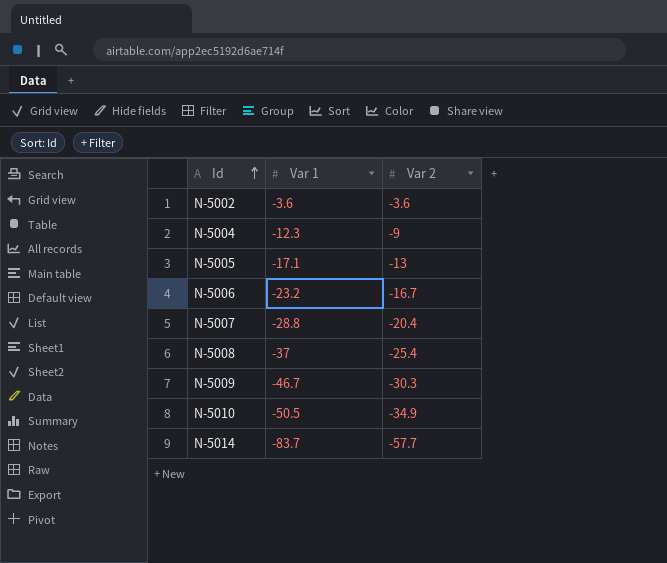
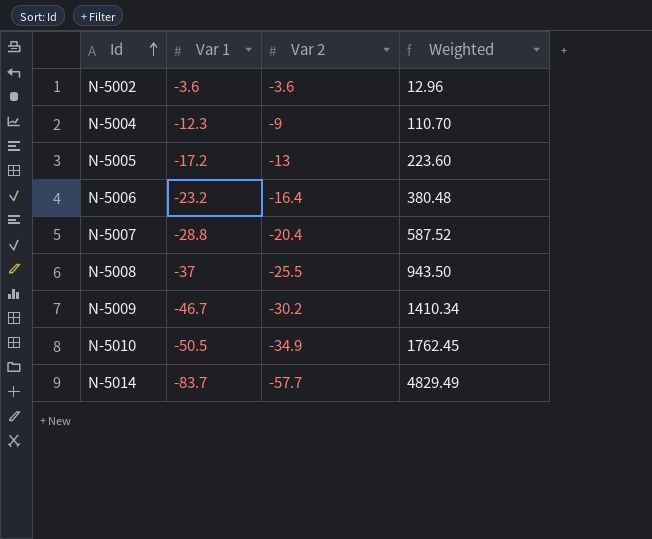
column Weighted | formula: none -> [Var 1] * [Var 2]
N-5005 | Var 1: -17.1 -> -17.2
N-5006 | Var 2: -16.7 -> -16.4
N-5008 | Var 2: -25.4 -> -25.5
N-5009 | Var 2: -30.3 -> -30.2

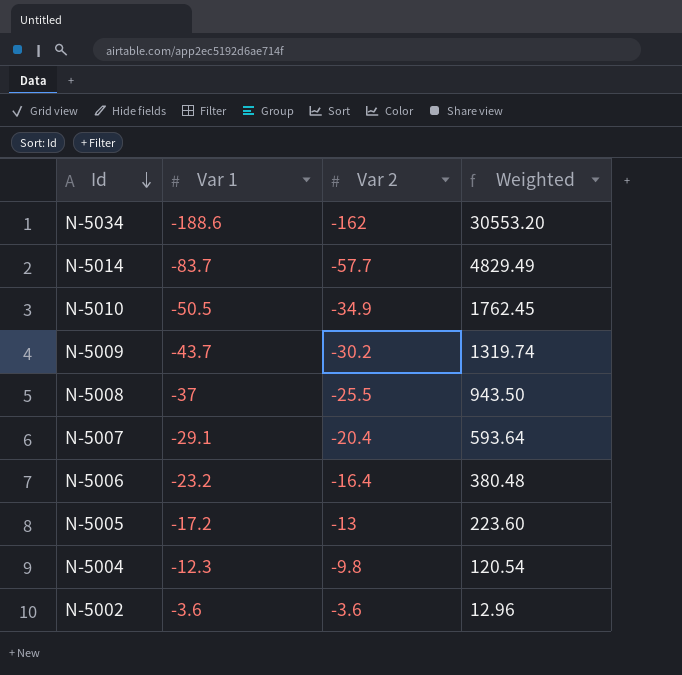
row order: Id ascending -> Id descending
row N-5034: none -> -188.6 | -162 | 30553.20
N-5009 | Var 1: -46.7 -> -43.7
N-5009 | Weighted: 1410.34 -> 1319.74
N-5007 | Var 1: -28.8 -> -29.1
N-5007 | Weighted: 587.52 -> 593.64
N-5004 | Var 2: -9 -> -9.8
N-5004 | Weighted: 110.70 -> 120.54

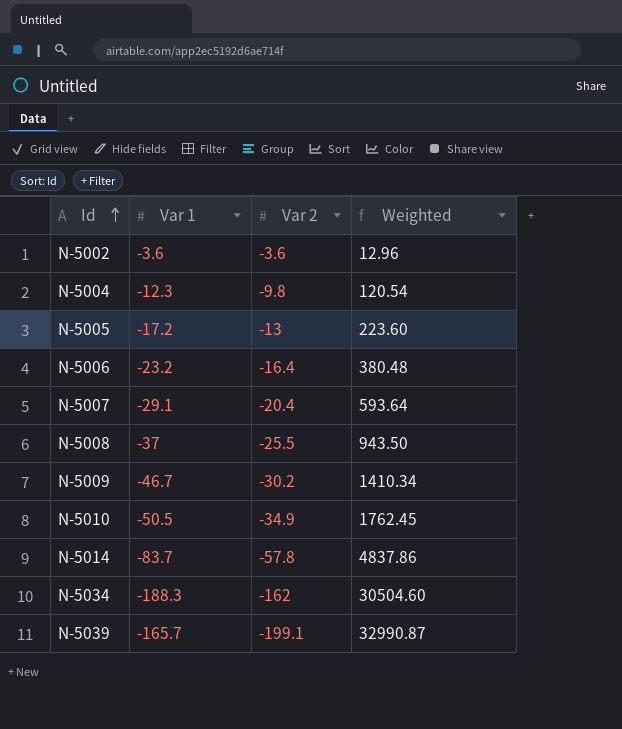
row order: Id descending -> Id ascending
N-5009 | Var 1: -43.7 -> -46.7
N-5009 | Weighted: 1319.74 -> 1410.34
N-5014 | Var 2: -57.7 -> -57.8
N-5014 | Weighted: 4829.49 -> 4837.86
N-5034 | Var 1: -188.6 -> -188.3
N-5034 | Weighted: 30553.20 -> 30504.60
row N-5039: none -> -165.7 | -199.1 | 32990.87

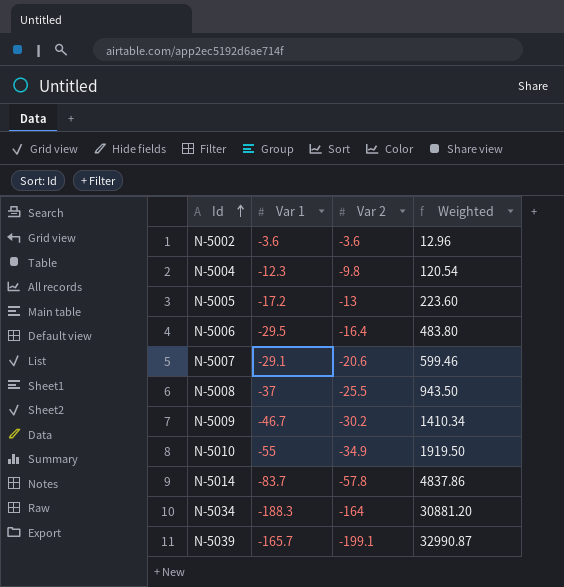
N-5006 | Var 1: -23.2 -> -29.5
N-5006 | Weighted: 380.48 -> 483.80
N-5007 | Var 2: -20.4 -> -20.6
N-5007 | Weighted: 593.64 -> 599.46
N-5010 | Var 1: -50.5 -> -55
N-5010 | Weighted: 1762.45 -> 1919.50
N-5034 | Var 2: -162 -> -164
N-5034 | Weighted: 30504.60 -> 30881.20

